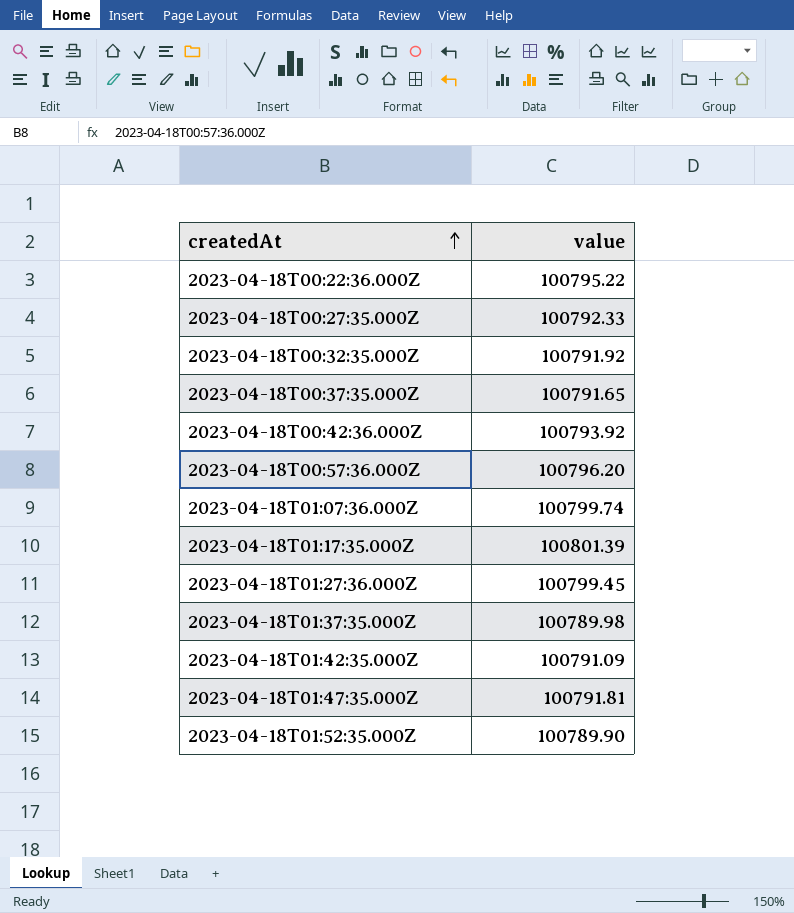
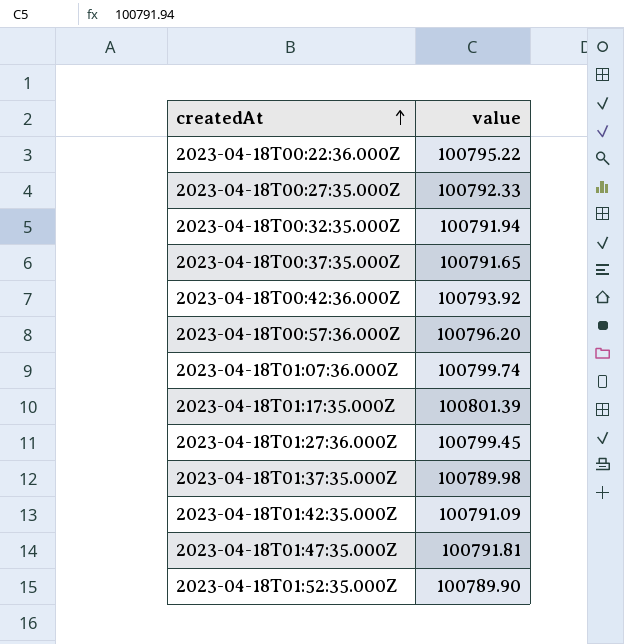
2023-04-18T00:32:35.000Z | value: 100791.92 -> 100791.94

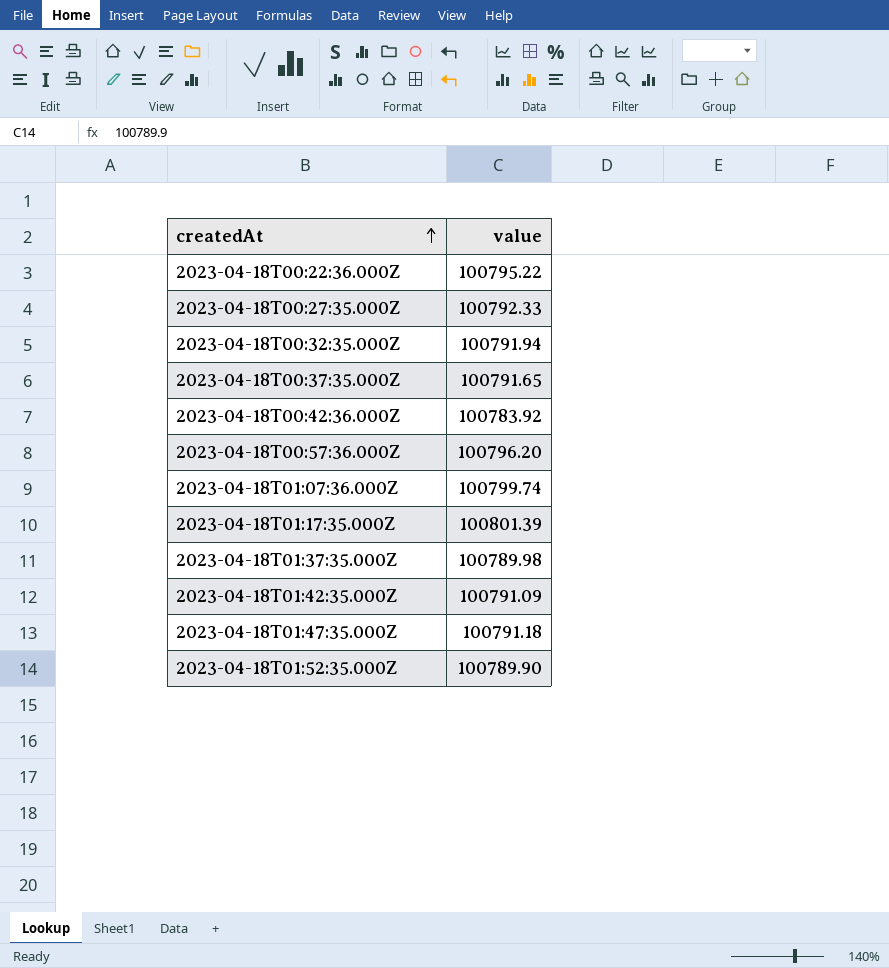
row 2023-04-18T01:27:36.000Z: 100799.45 -> none
2023-04-18T00:42:36.000Z | value: 100793.92 -> 100783.92
2023-04-18T01:47:35.000Z | value: 100791.81 -> 100791.18

